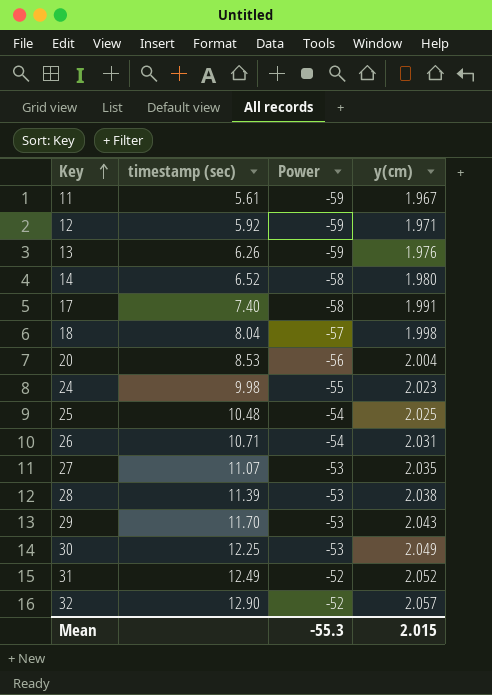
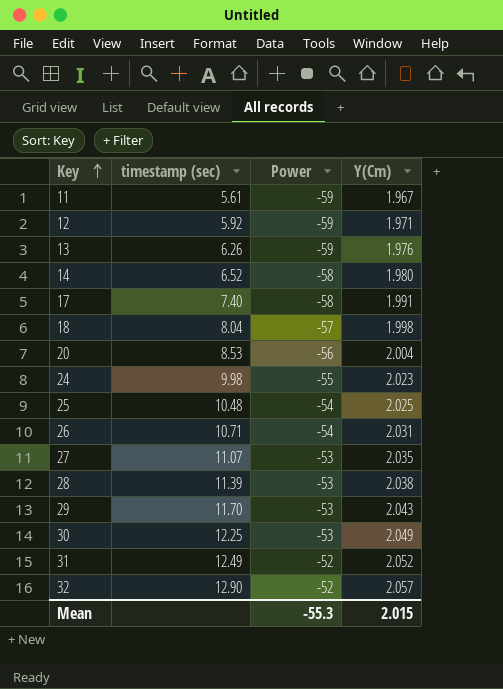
column name: y(cm) -> Y(Cm)

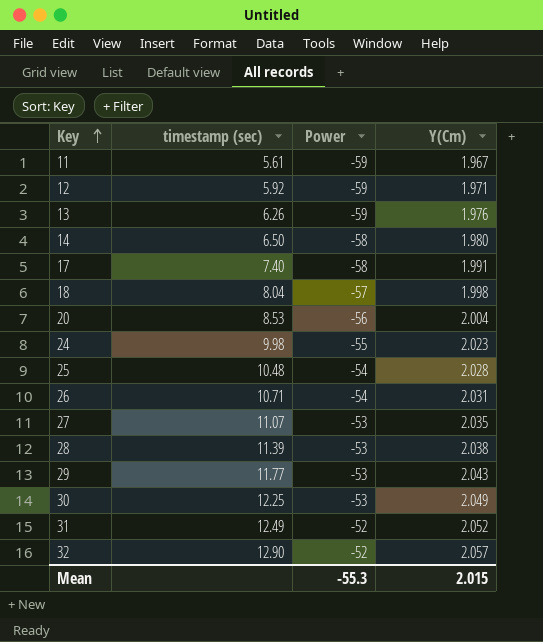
14 | timestamp (sec): 6.52 -> 6.50
25 | Y(Cm): 2.025 -> 2.028
29 | timestamp (sec): 11.70 -> 11.77

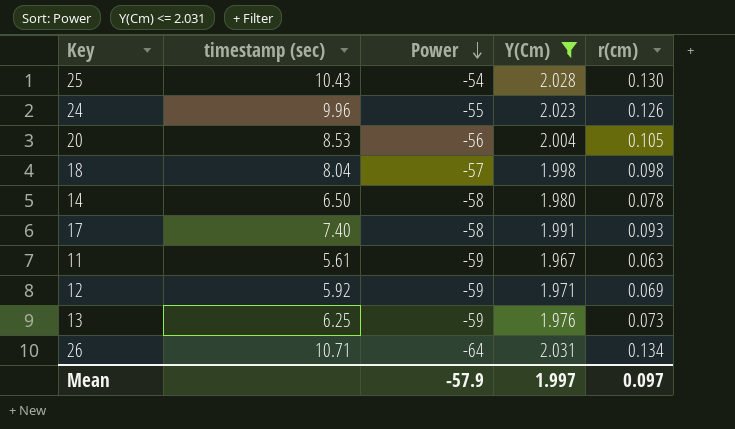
filter: none -> Y(Cm) <= 2.031
row order: Key ascending -> Power descending
column r(cm) | position: none -> 5
25 | timestamp (sec): 10.48 -> 10.43
24 | timestamp (sec): 9.98 -> 9.96
13 | timestamp (sec): 6.26 -> 6.25
26 | Power: -54 -> -64
Mean | Power: -55.3 -> -57.9
Mean | Y(Cm): 2.015 -> 1.997

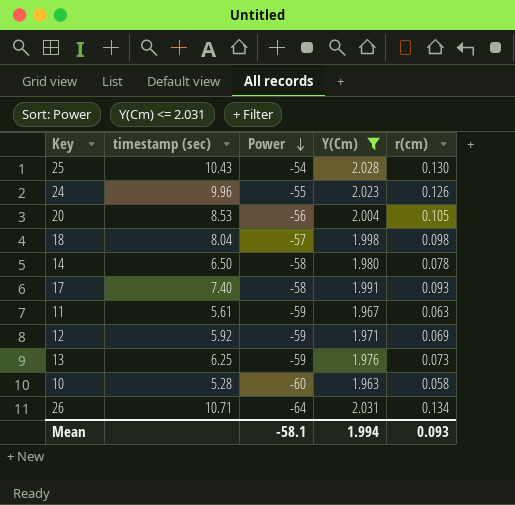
row 10: none -> 5.28 | -60 | 1.963 | 0.058
Mean | Power: -57.9 -> -58.1
Mean | Y(Cm): 1.997 -> 1.994
Mean | r(cm): 0.097 -> 0.093

